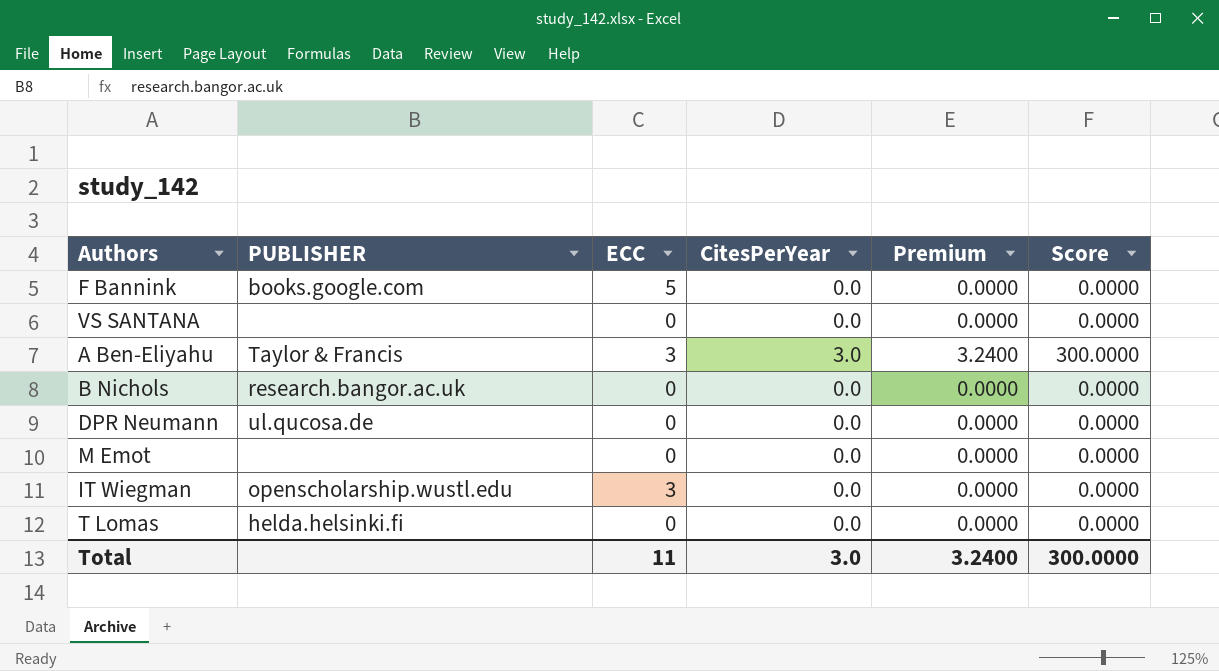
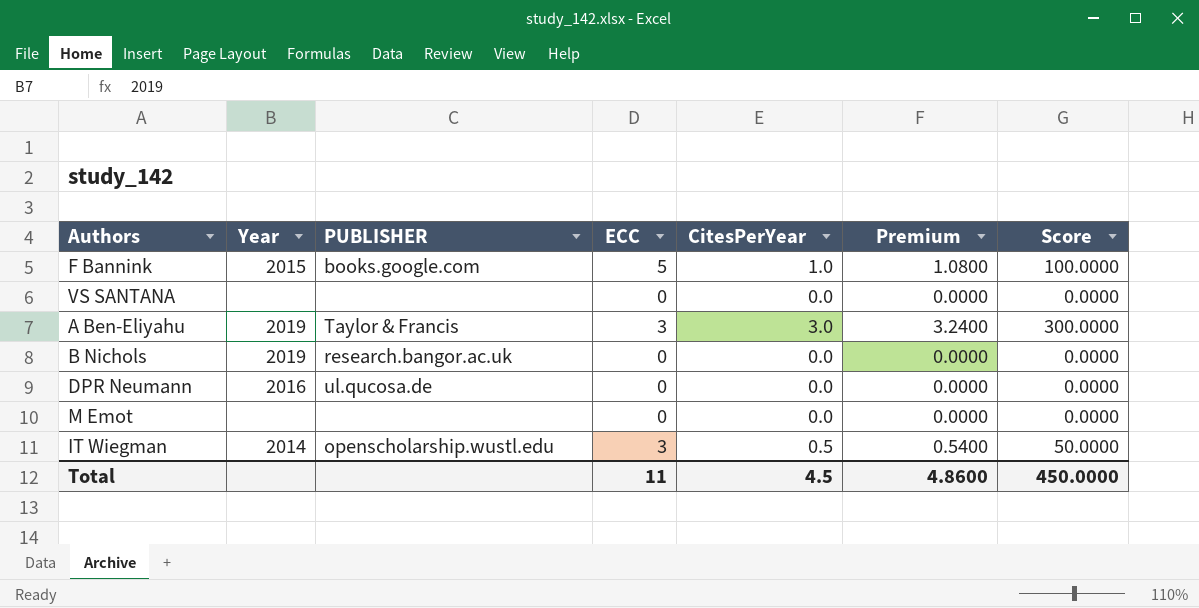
column Year | position: none -> 2
row T Lomas: helda.helsinki.fi | 0 | 0.0 | 0.0000 | 0.0000 -> none
F Bannink | CitesPerYear: 0.0 -> 1.0
F Bannink | Premium: 0.0000 -> 1.0800
F Bannink | Score: 0.0000 -> 100.0000
IT Wiegman | CitesPerYear: 0.0 -> 0.5
IT Wiegman | Premium: 0.0000 -> 0.5400
IT Wiegman | Score: 0.0000 -> 50.0000
Total | CitesPerYear: 3.0 -> 4.5
Total | Premium: 3.2400 -> 4.8600
Total | Score: 300.0000 -> 450.0000

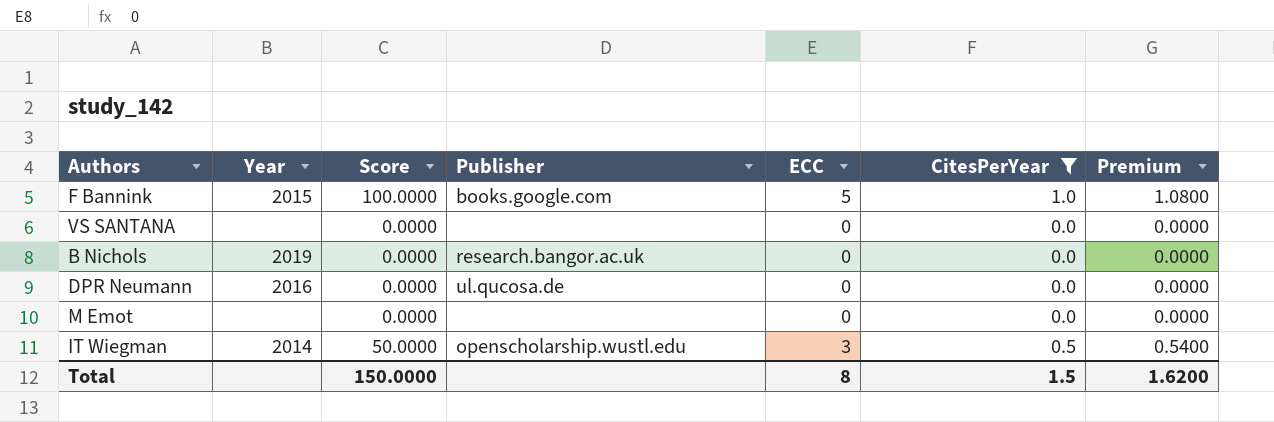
filter: none -> CitesPerYear != 3.0
column Score | position: 7 -> 3
column name: PUBLISHER -> Publisher
Total | Score: 450.0000 -> 150.0000
Total | ECC: 11 -> 8
Total | CitesPerYear: 4.5 -> 1.5
Total | Premium: 4.8600 -> 1.6200

